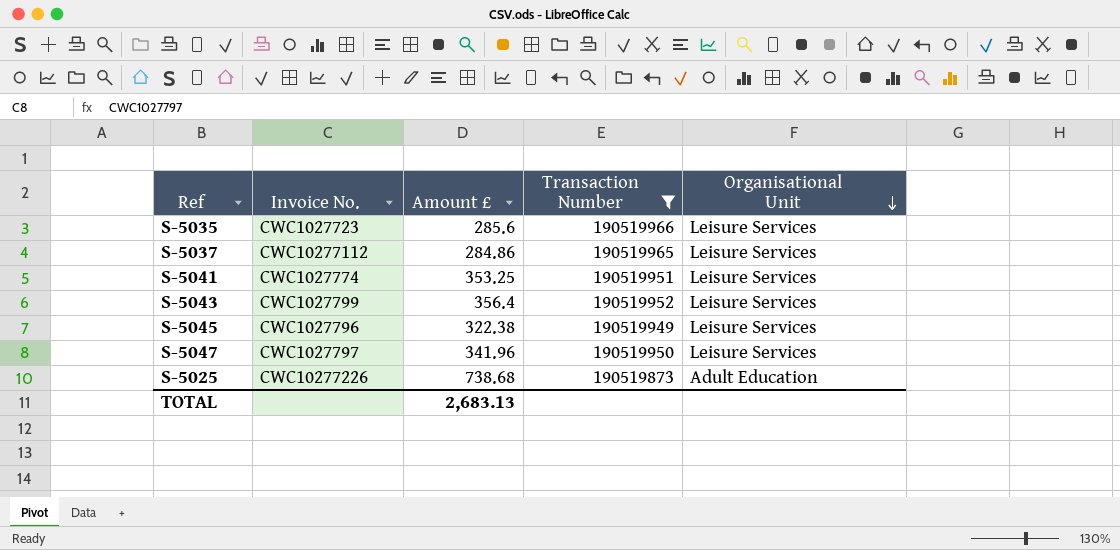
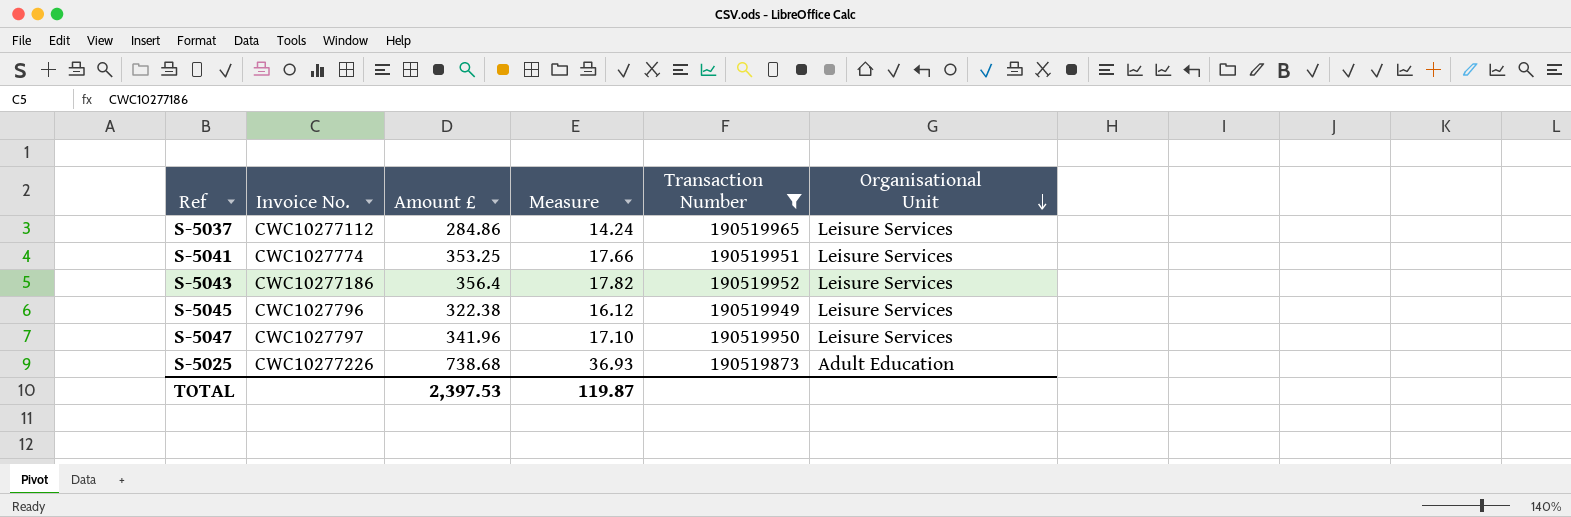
column Measure | formula: none -> [Amount £] * 0.05
row S-5035: CWC1027723 | 285.6 | 190519966 | Leisure Services -> none
S-5043 | Invoice No.: CWC1027799 -> CWC10277186
TOTAL | Amount £: 2,683.13 -> 2,397.53

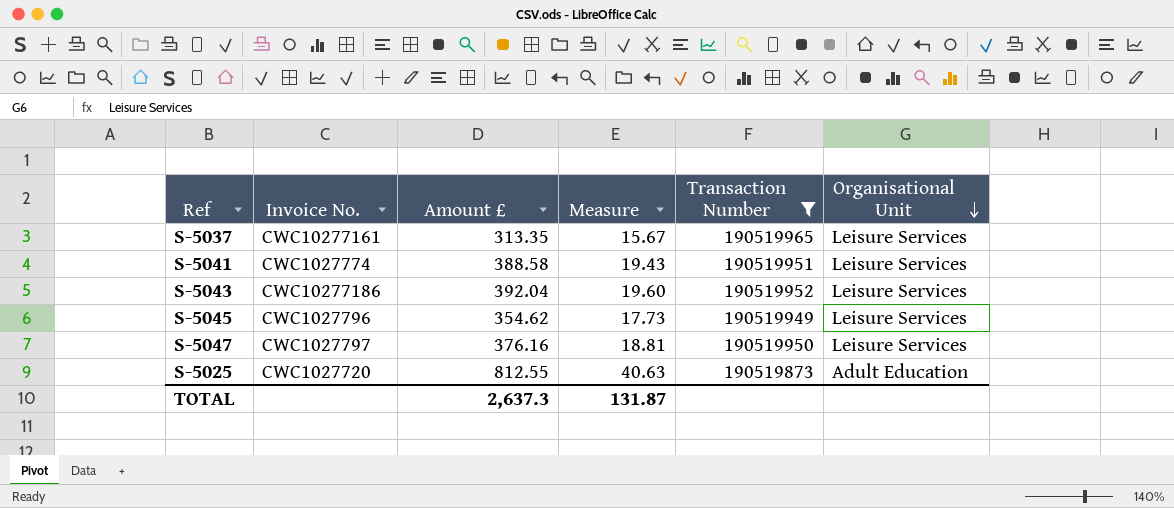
S-5037 | Invoice No.: CWC10277112 -> CWC10277161
S-5037 | Amount £: 284.86 -> 313.35
S-5037 | Measure: 14.24 -> 15.67
S-5041 | Amount £: 353.25 -> 388.58
S-5041 | Measure: 17.66 -> 19.43
S-5043 | Amount £: 356.4 -> 392.04
S-5043 | Measure: 17.82 -> 19.60
S-5045 | Amount £: 322.38 -> 354.62
S-5045 | Measure: 16.12 -> 17.73
S-5047 | Amount £: 341.96 -> 376.16
S-5047 | Measure: 17.10 -> 18.81
S-5025 | Invoice No.: CWC10277226 -> CWC1027720
S-5025 | Amount £: 738.68 -> 812.55
S-5025 | Measure: 36.93 -> 40.63
TOTAL | Amount £: 2,397.53 -> 2,637.3
TOTAL | Measure: 119.87 -> 131.87

